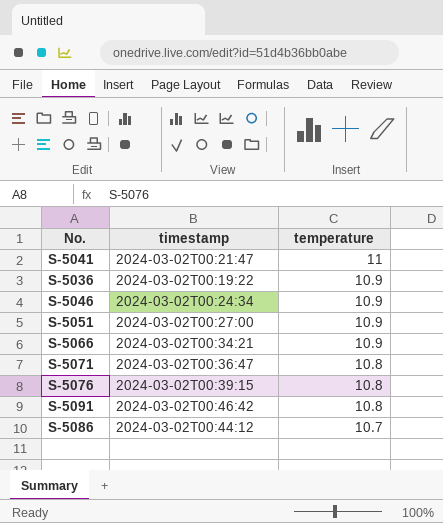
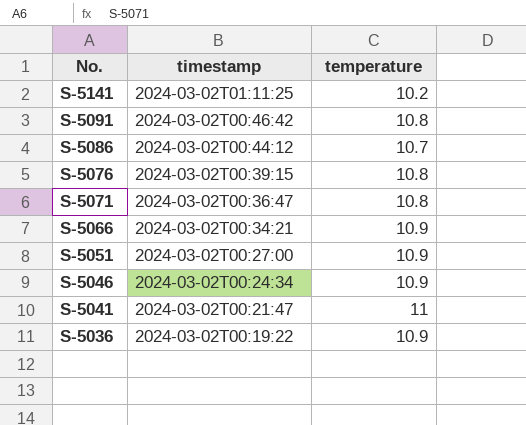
row order: temperature descending -> No. descending
row S-5141: none -> 2024-03-02T01:11:25 | 10.2

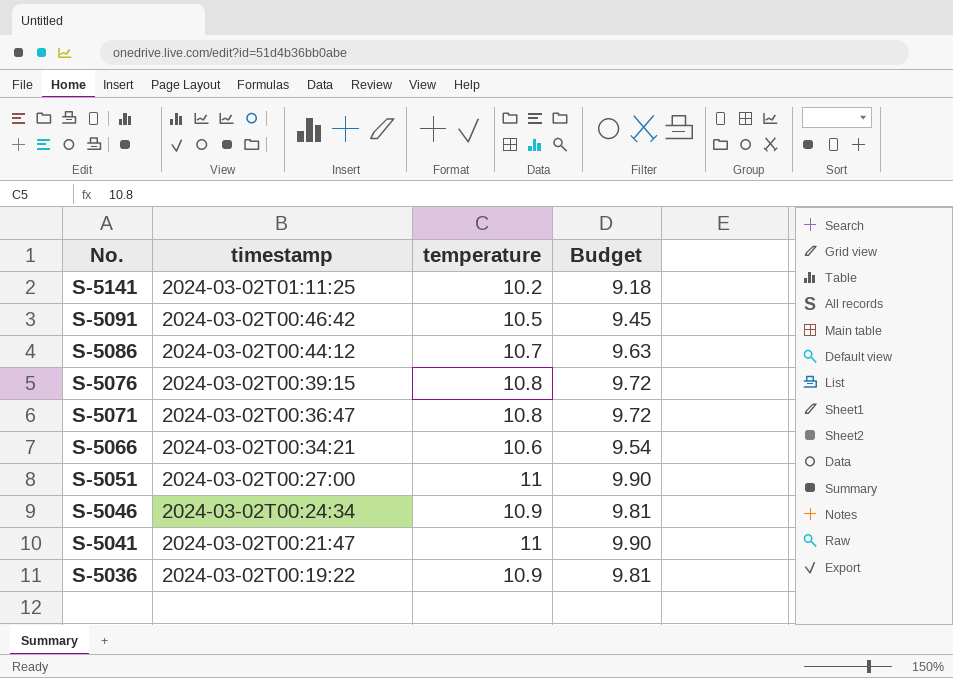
column Budget | formula: none -> [temperature] * 0.9
S-5091 | temperature: 10.8 -> 10.5
S-5066 | temperature: 10.9 -> 10.6
S-5051 | temperature: 10.9 -> 11

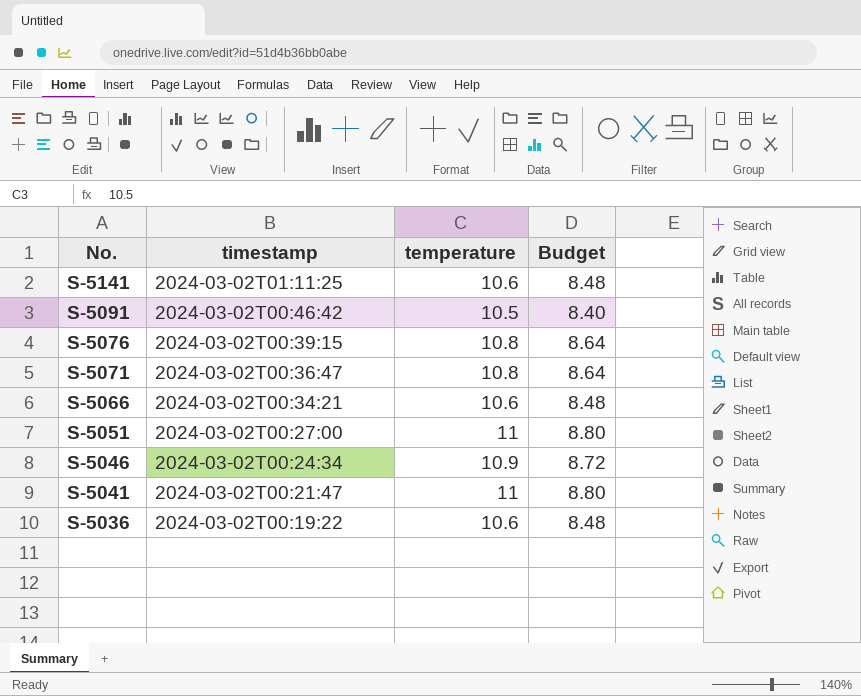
column Budget | formula: [temperature] * 0.9 -> [temperature] * 0.8
row S-5086: 2024-03-02T00:44:12 | 10.7 | 9.63 -> none
S-5141 | temperature: 10.2 -> 10.6
S-5036 | temperature: 10.9 -> 10.6

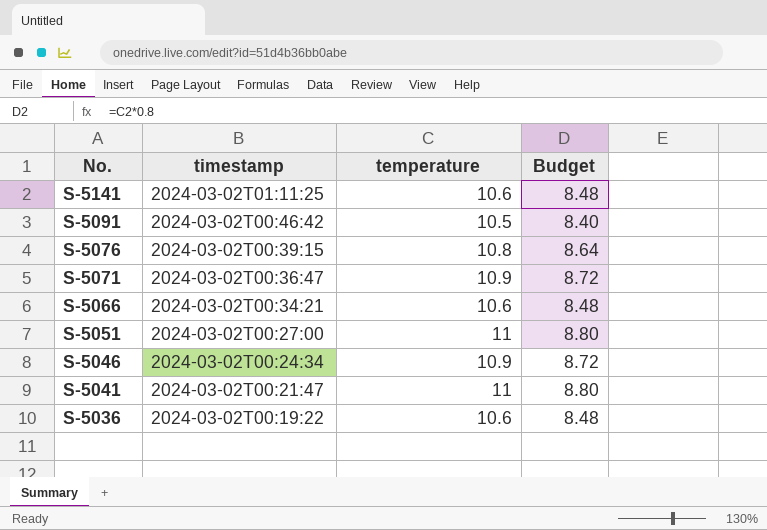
S-5071 | temperature: 10.8 -> 10.9
S-5071 | Budget: 8.64 -> 8.72

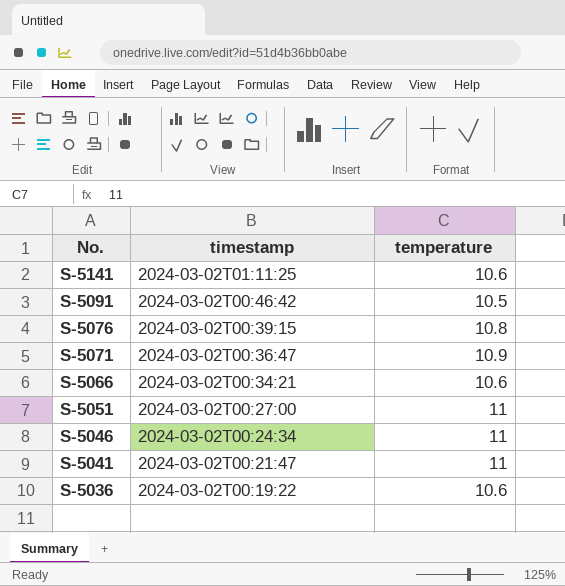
column Budget | formula: [temperature] * 0.8 -> none
S-5046 | temperature: 10.9 -> 11

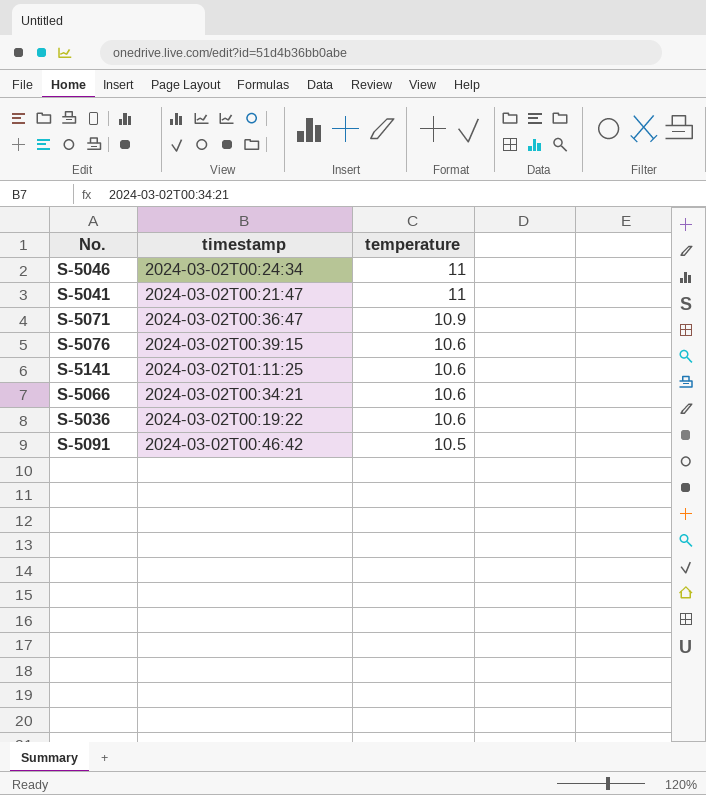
row order: No. descending -> temperature descending
row S-5051: 2024-03-02T00:27:00 | 11 -> none
S-5076 | temperature: 10.8 -> 10.6

